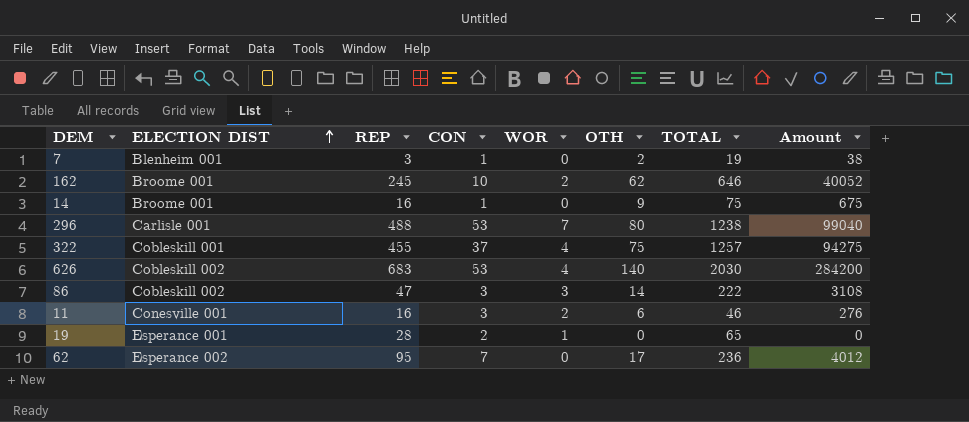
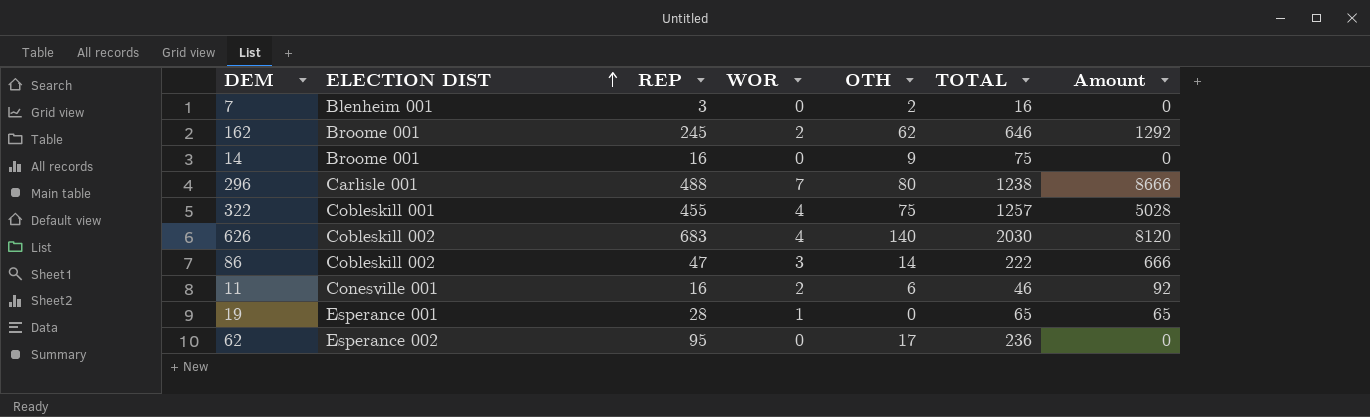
column CON | position: 4 -> none
column Amount | formula: [OTH] * [TOTAL] -> [WOR] * [TOTAL]
7 | TOTAL: 19 -> 16

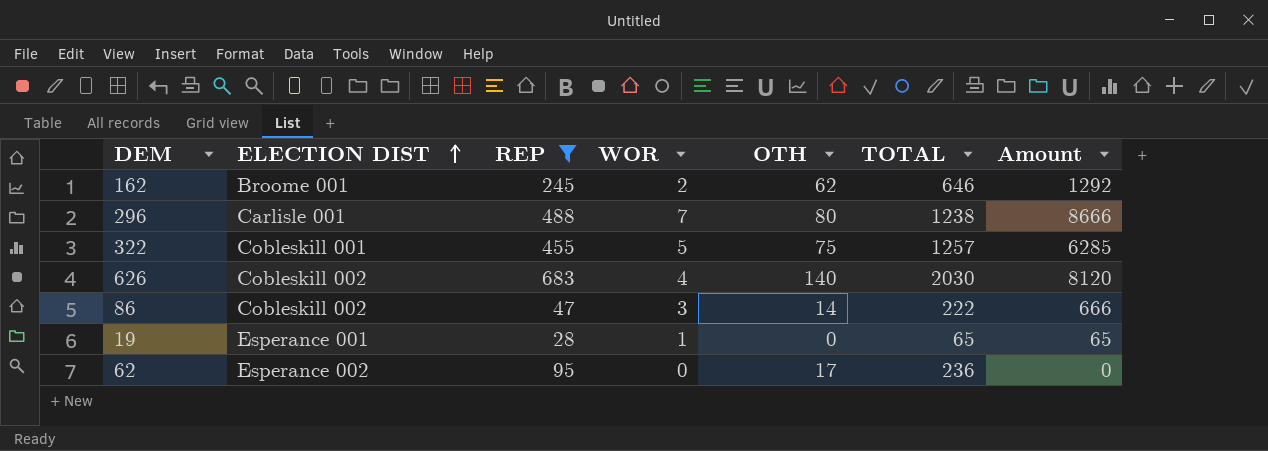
filter: none -> REP >= 28
322 | WOR: 4 -> 5
322 | Amount: 5028 -> 6285

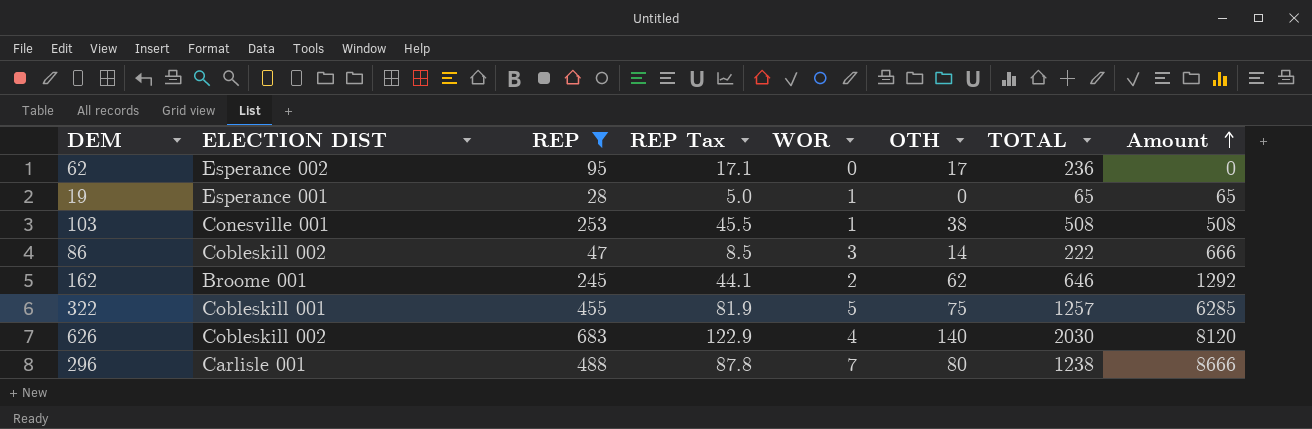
row order: ELECTION DIST ascending -> Amount ascending
column REP Tax | formula: none -> [REP] * 0.18
row 103: none -> Conesville 001 | 253 | 45.5 | 1 | 38 | 508 | 508

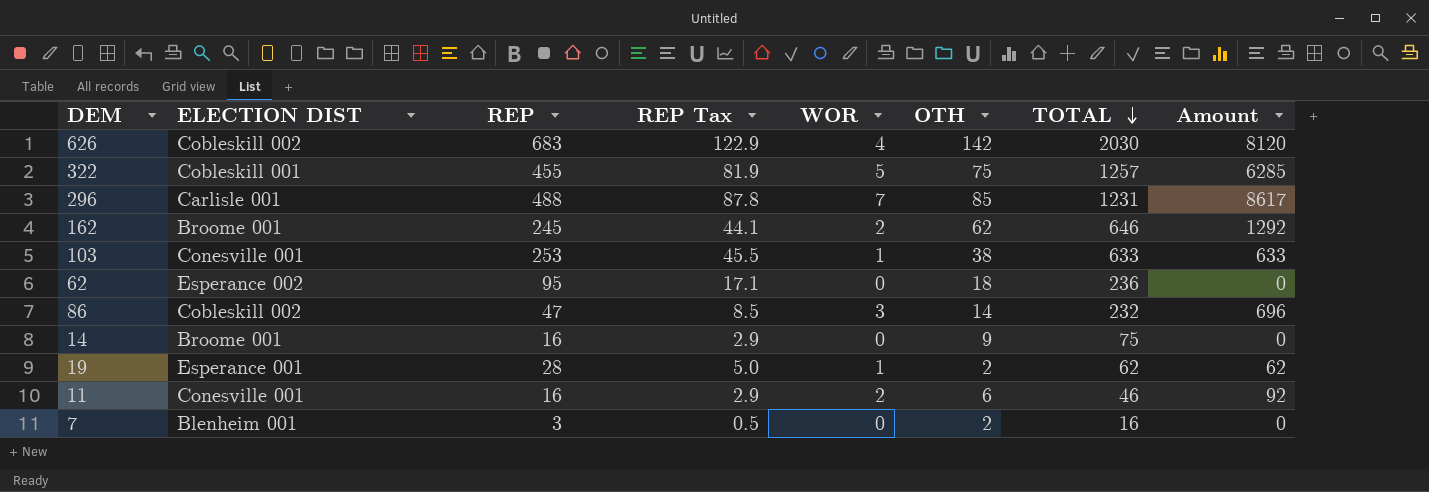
filter: REP >= 28 -> none
row order: Amount ascending -> TOTAL descending
626 | OTH: 140 -> 142
296 | OTH: 80 -> 85
296 | TOTAL: 1238 -> 1231
296 | Amount: 8666 -> 8617
103 | TOTAL: 508 -> 633
103 | Amount: 508 -> 633
62 | OTH: 17 -> 18
86 | TOTAL: 222 -> 232
86 | Amount: 666 -> 696
19 | OTH: 0 -> 2
19 | TOTAL: 65 -> 62
19 | Amount: 65 -> 62

